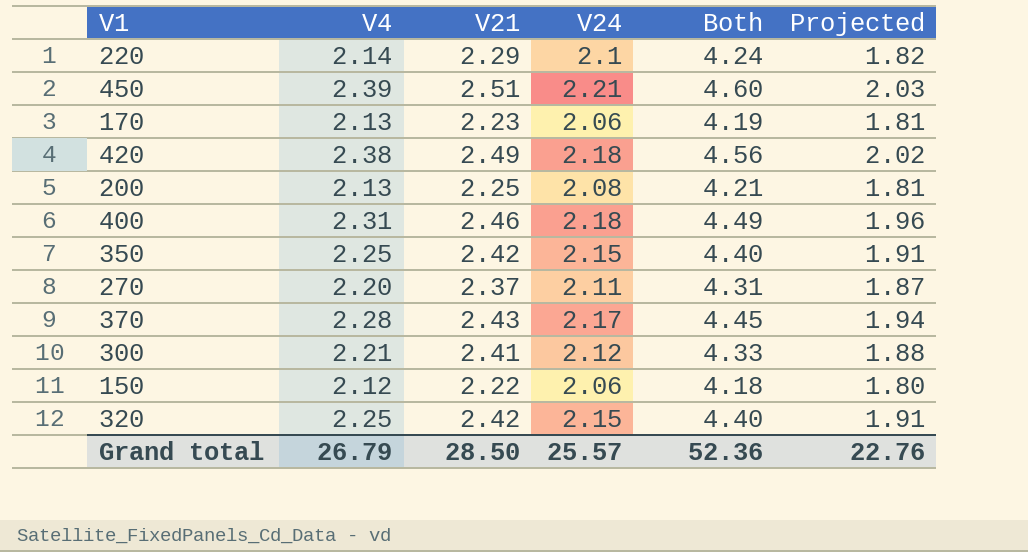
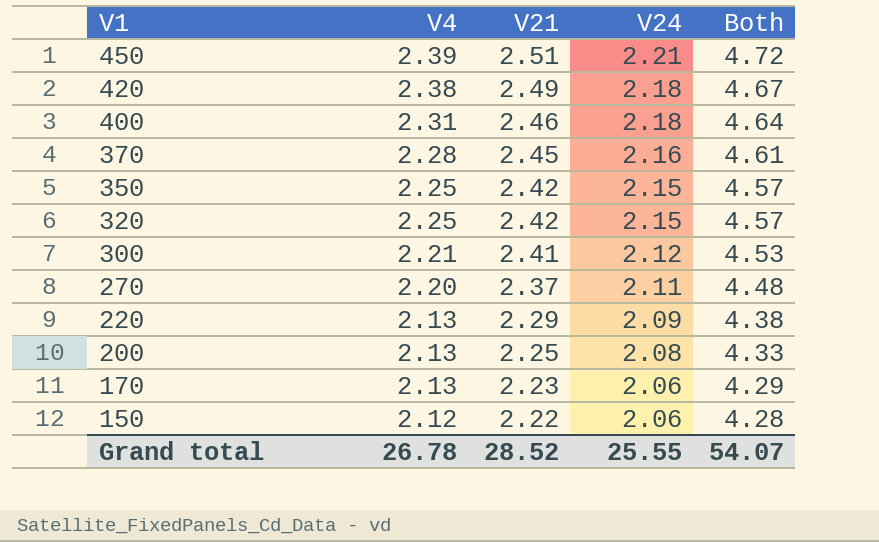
row order: none -> V1 descending
column Projected | formula: [V4] * 0.85 -> none
column Both | formula: [V4] + [V24] -> [V21] + [V24]
370 | V21: 2.43 -> 2.45
370 | V24: 2.17 -> 2.16
220 | V4: 2.14 -> 2.13
220 | V24: 2.1 -> 2.09
Grand total | V4: 26.79 -> 26.78
Grand total | V21: 28.50 -> 28.52
Grand total | V24: 25.57 -> 25.55
Grand total | Both: 52.36 -> 54.07

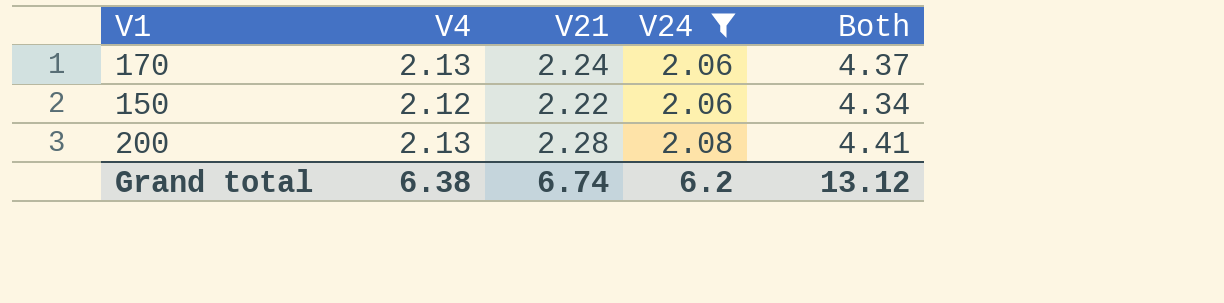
filter: none -> V24 <= 2.08
row order: V1 descending -> V24 ascending
column Both | formula: [V21] + [V24] -> [V4] + [V21]
170 | V21: 2.23 -> 2.24
200 | V21: 2.25 -> 2.28
Grand total | V4: 26.78 -> 6.38
Grand total | V21: 28.52 -> 6.74
Grand total | V24: 25.55 -> 6.2
Grand total | Both: 54.07 -> 13.12

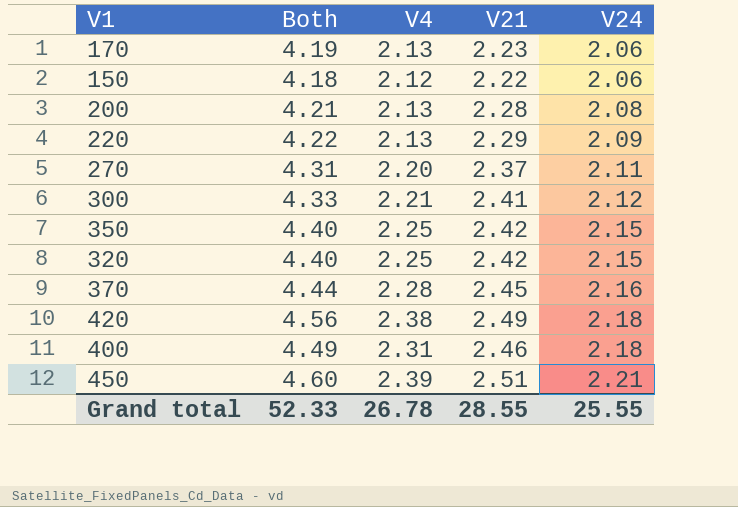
filter: V24 <= 2.08 -> none
column Both | formula: [V4] + [V21] -> [V4] + [V24]
column Both | position: 5 -> 2
170 | V21: 2.24 -> 2.23
Grand total | Both: 13.12 -> 52.33
Grand total | V4: 6.38 -> 26.78
Grand total | V21: 6.74 -> 28.55
Grand total | V24: 6.2 -> 25.55

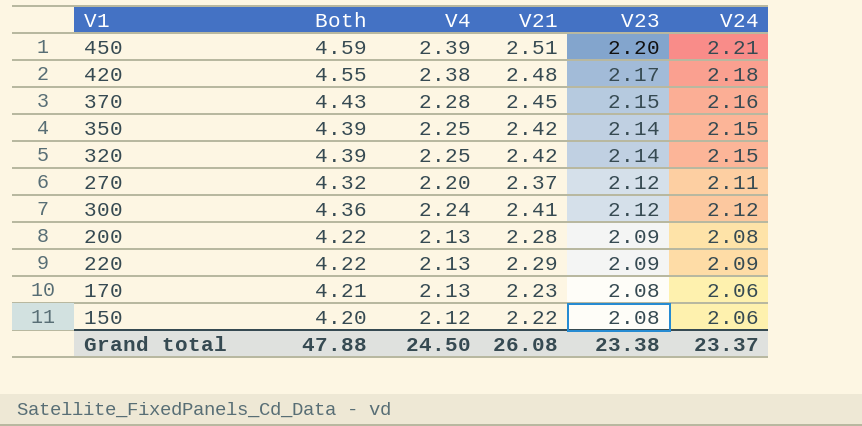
row order: V24 ascending -> V23 descending
column Both | formula: [V4] + [V24] -> [V4] + [V23]
column V23 | position: none -> 5
row 400: 4.49 | 2.31 | 2.46 | 2.18 -> none
420 | V21: 2.49 -> 2.48
300 | V4: 2.21 -> 2.24
Grand total | Both: 52.33 -> 47.88
Grand total | V4: 26.78 -> 24.50
Grand total | V21: 28.55 -> 26.08
Grand total | V24: 25.55 -> 23.37

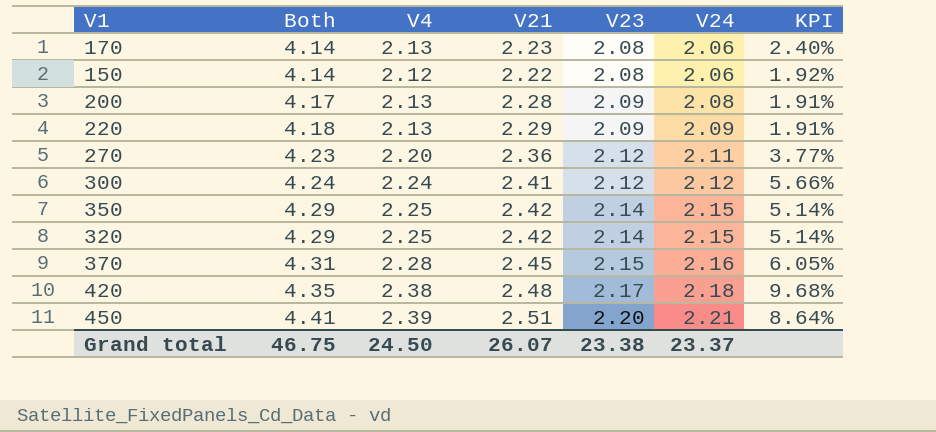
row order: V23 descending -> Both ascending
column Both | formula: [V4] + [V23] -> [V23] + [V24]
column KPI | formula: none -> ([V4] - [V23]) / [V23]
270 | V21: 2.37 -> 2.36
Grand total | Both: 47.88 -> 46.75
Grand total | V21: 26.08 -> 26.07

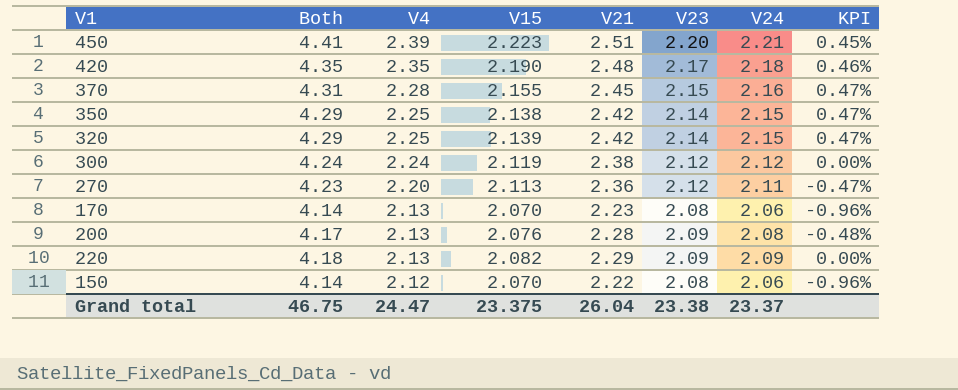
row order: Both ascending -> V4 descending
column V15 | position: none -> 4
column KPI | formula: ([V4] - [V23]) / [V23] -> ([V24] - [V23]) / [V23]
420 | V4: 2.38 -> 2.35
300 | V21: 2.41 -> 2.38
Grand total | V4: 24.50 -> 24.47
Grand total | V21: 26.07 -> 26.04

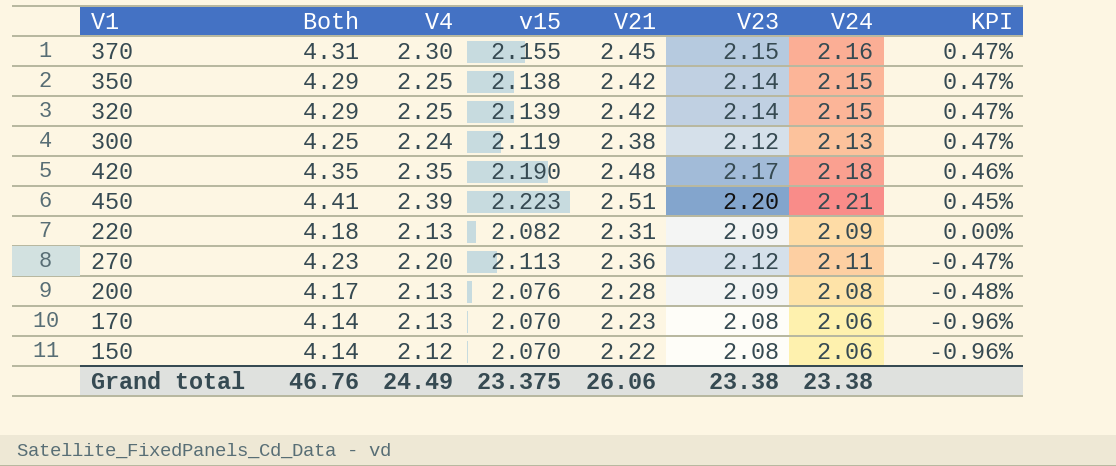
row order: V4 descending -> KPI descending
column name: V15 -> v15
370 | V4: 2.28 -> 2.30
300 | Both: 4.24 -> 4.25
300 | V24: 2.12 -> 2.13
300 | KPI: 0.00% -> 0.47%
220 | V21: 2.29 -> 2.31
Grand total | Both: 46.75 -> 46.76
Grand total | V4: 24.47 -> 24.49
Grand total | V21: 26.04 -> 26.06
Grand total | V24: 23.37 -> 23.38

